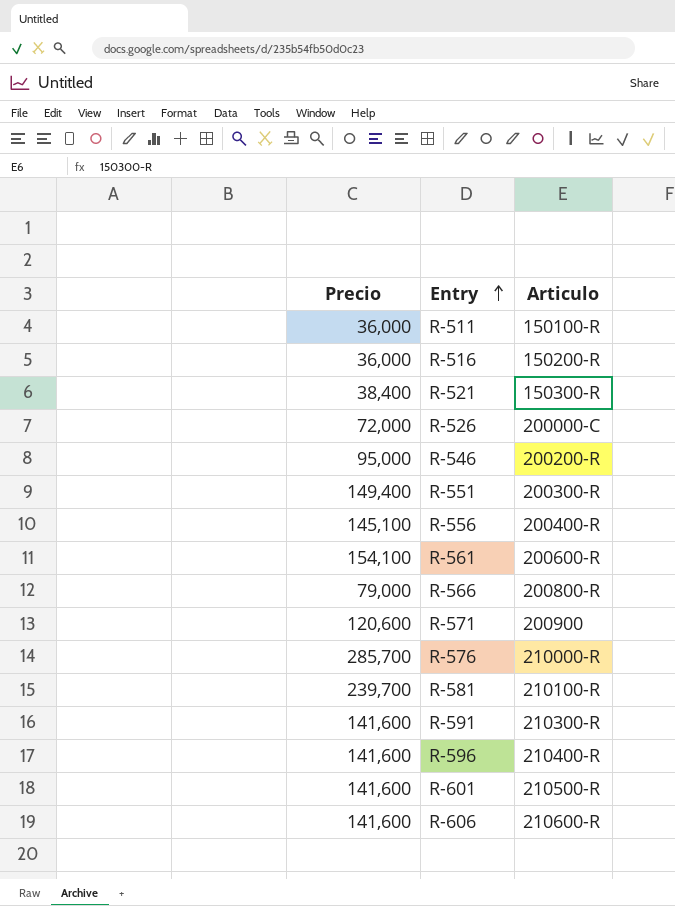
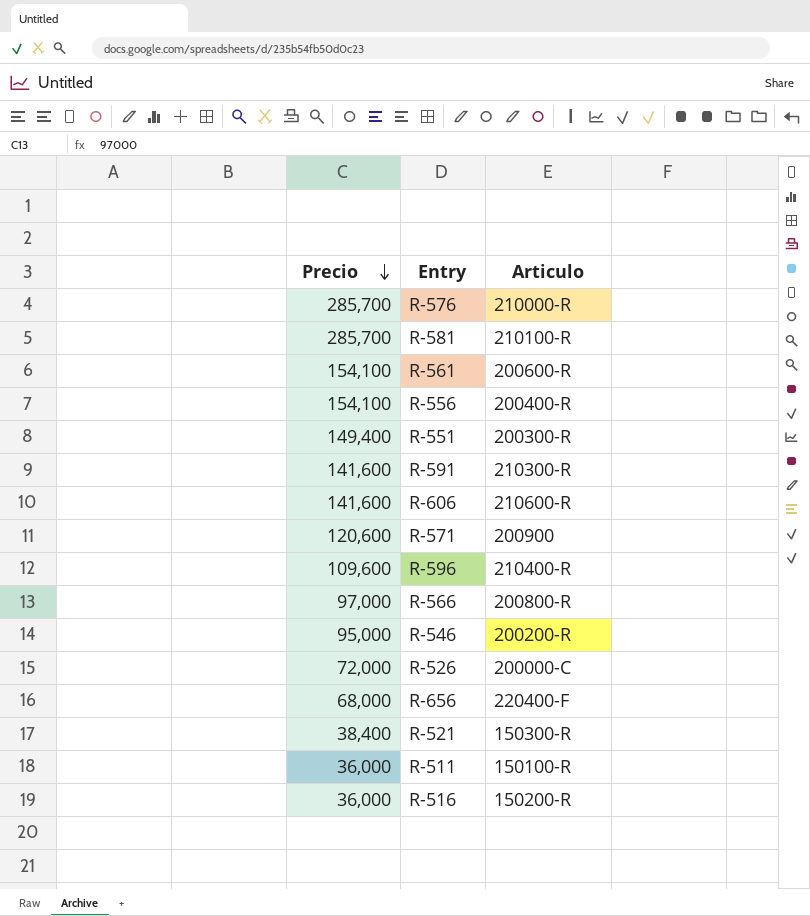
row order: Entry ascending -> Precio descending
row R-601: 141,600 | 210500-R -> none
R-581 | Precio: 239,700 -> 285,700
R-556 | Precio: 145,100 -> 154,100
R-596 | Precio: 141,600 -> 109,600
R-566 | Precio: 79,000 -> 97,000
row R-656: none -> 68,000 | 220400-F

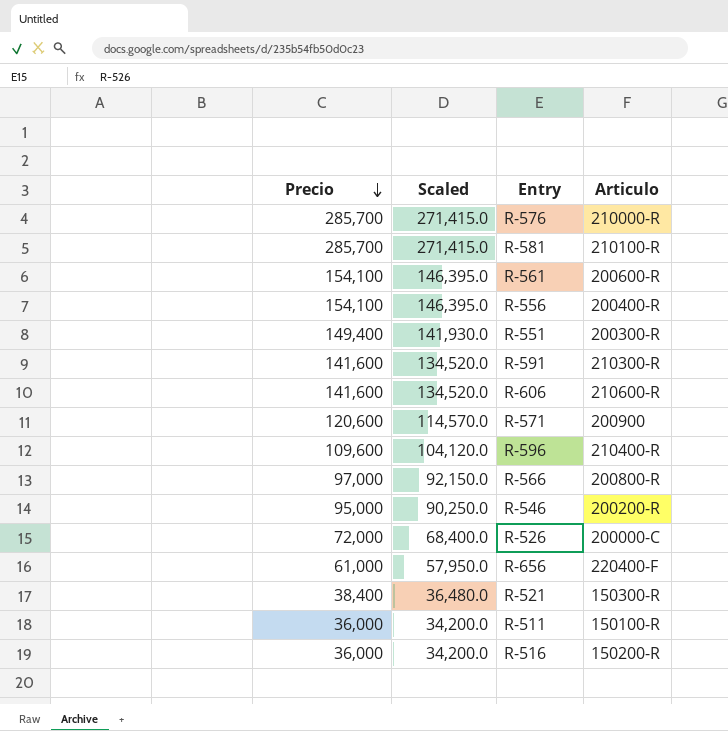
column Scaled | formula: none -> [Precio] * 0.95
R-656 | Precio: 68,000 -> 61,000

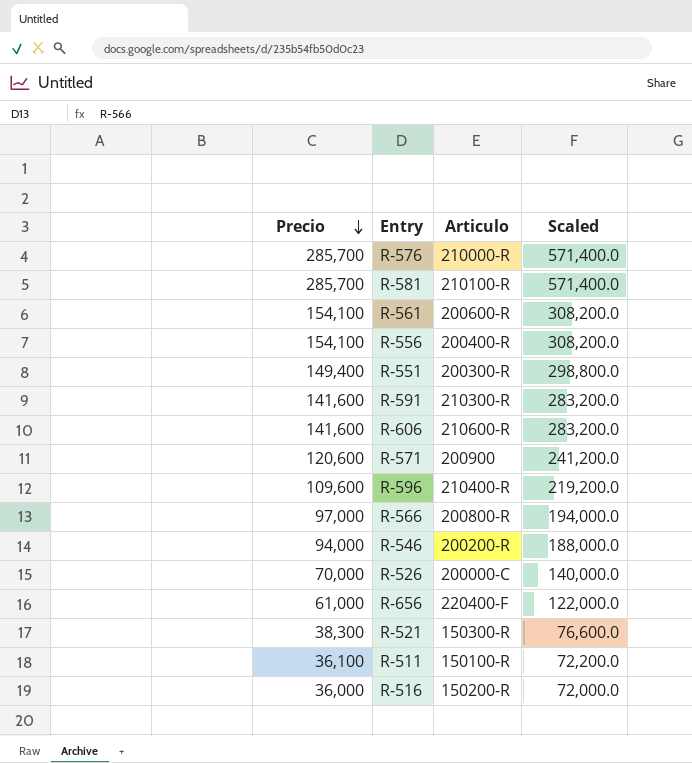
column Scaled | formula: [Precio] * 0.95 -> [Precio] * 2
column Scaled | position: 2 -> 4
R-546 | Precio: 95,000 -> 94,000
R-526 | Precio: 72,000 -> 70,000
R-521 | Precio: 38,400 -> 38,300
R-511 | Precio: 36,000 -> 36,100

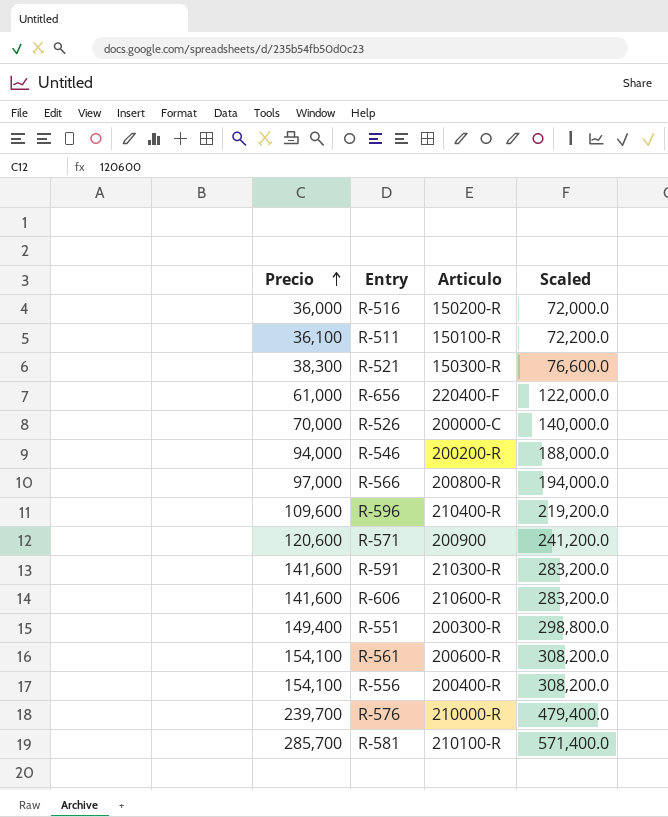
row order: Precio descending -> Precio ascending
R-576 | Precio: 285,700 -> 239,700
R-576 | Scaled: 571,400.0 -> 479,400.0

